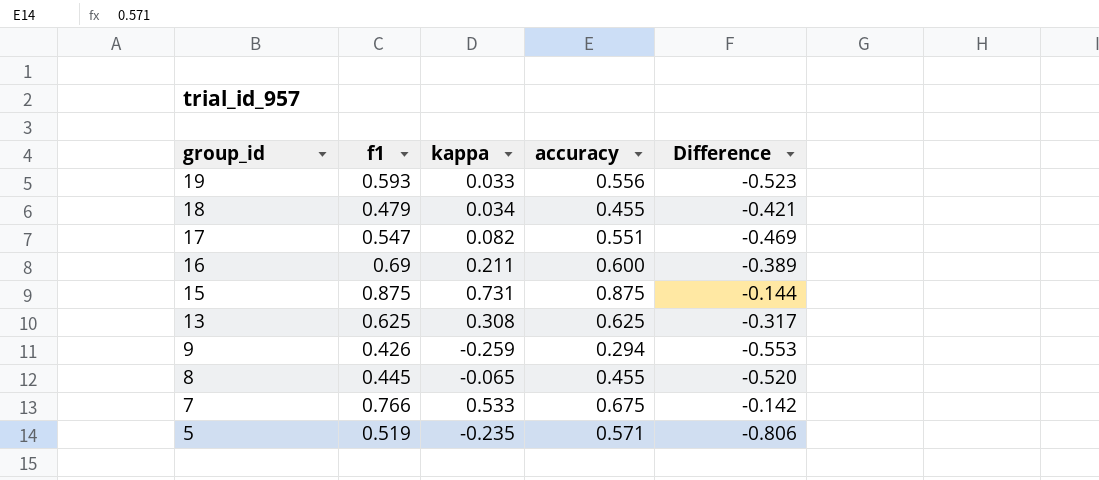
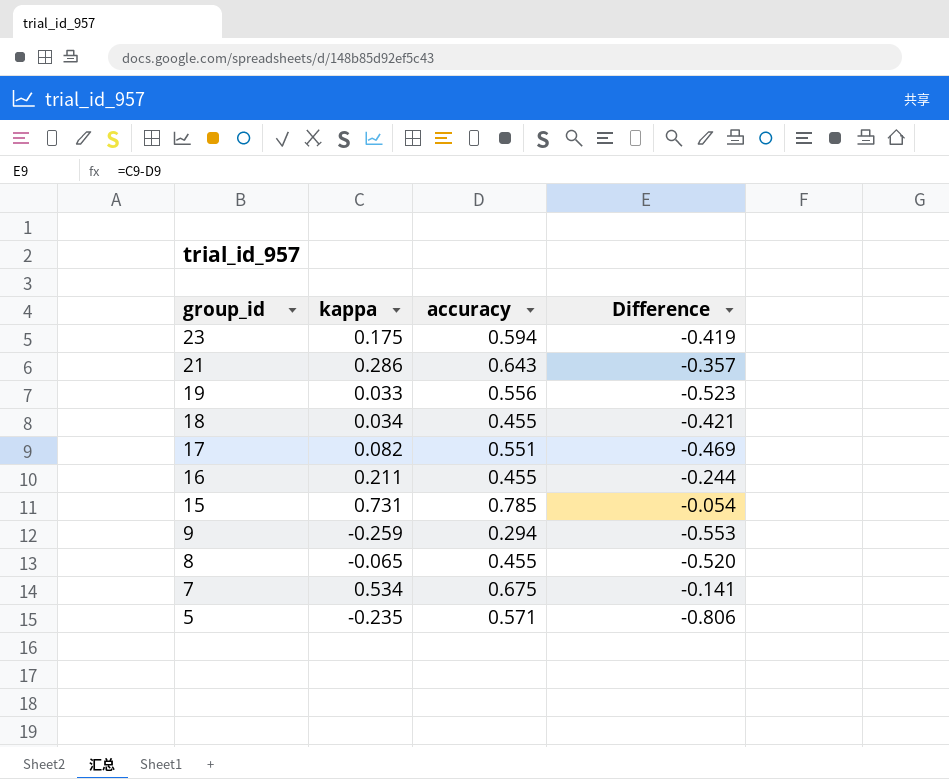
column f1 | position: 2 -> none
row 13: 0.625 | 0.308 | 0.625 | -0.317 -> none
row 23: none -> 0.175 | 0.594 | -0.419
row 21: none -> 0.286 | 0.643 | -0.357
16 | accuracy: 0.600 -> 0.455
16 | Difference: -0.389 -> -0.244
15 | accuracy: 0.875 -> 0.785
15 | Difference: -0.144 -> -0.054
7 | kappa: 0.533 -> 0.534
7 | Difference: -0.142 -> -0.141

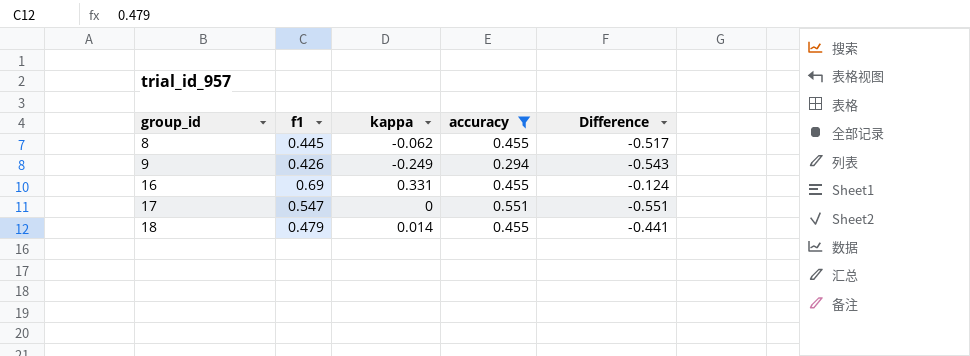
filter: none -> accuracy <= 0.551
row order: group_id descending -> group_id ascending
column f1 | position: none -> 2
8 | kappa: -0.065 -> -0.062
8 | Difference: -0.520 -> -0.517
9 | kappa: -0.259 -> -0.249
9 | Difference: -0.553 -> -0.543
16 | kappa: 0.211 -> 0.331
16 | Difference: -0.244 -> -0.124
17 | kappa: 0.082 -> 0
17 | Difference: -0.469 -> -0.551
18 | kappa: 0.034 -> 0.014
18 | Difference: -0.421 -> -0.441

